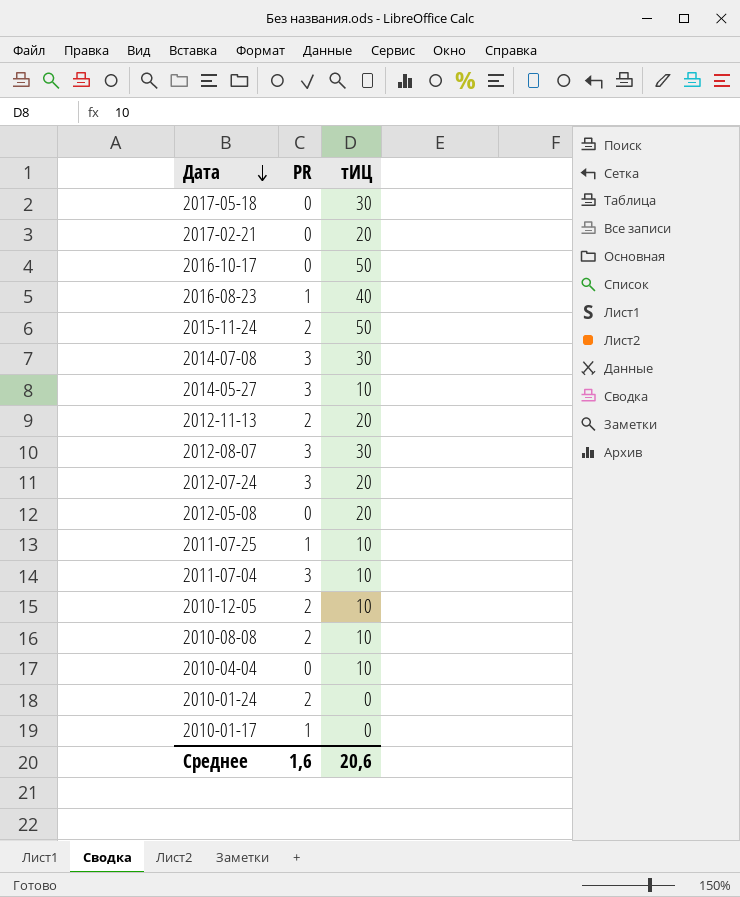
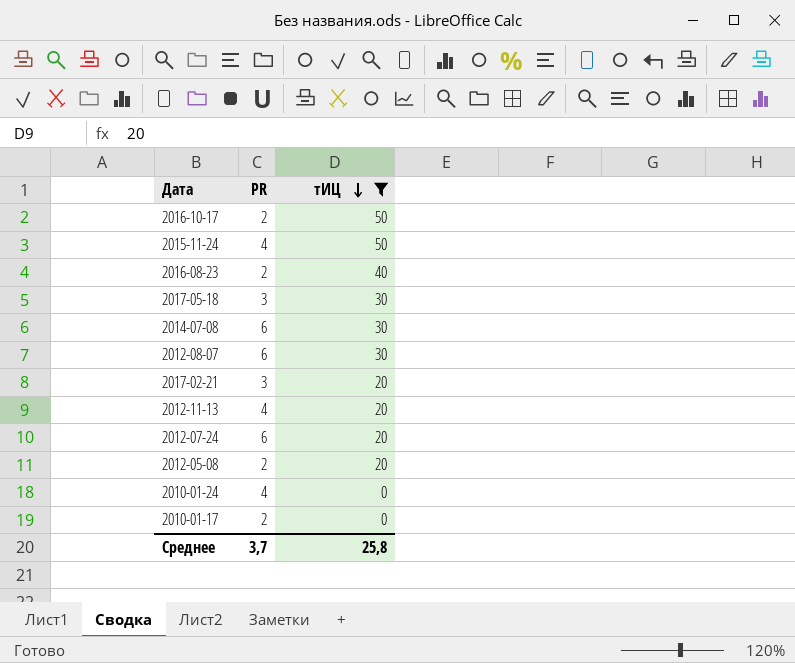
filter: none -> тИЦ != 10
row order: Дата descending -> тИЦ descending
2016-10-17 | PR: 0 -> 2
2015-11-24 | PR: 2 -> 4
2016-08-23 | PR: 1 -> 2
2017-05-18 | PR: 0 -> 3
2014-07-08 | PR: 3 -> 6
2012-08-07 | PR: 3 -> 6
2017-02-21 | PR: 0 -> 3
2012-11-13 | PR: 2 -> 4
2012-07-24 | PR: 3 -> 6
2012-05-08 | PR: 0 -> 2
2010-01-24 | PR: 2 -> 4
2010-01-17 | PR: 1 -> 2
Среднее | PR: 1,6 -> 3,7
Среднее | тИЦ: 20,6 -> 25,8

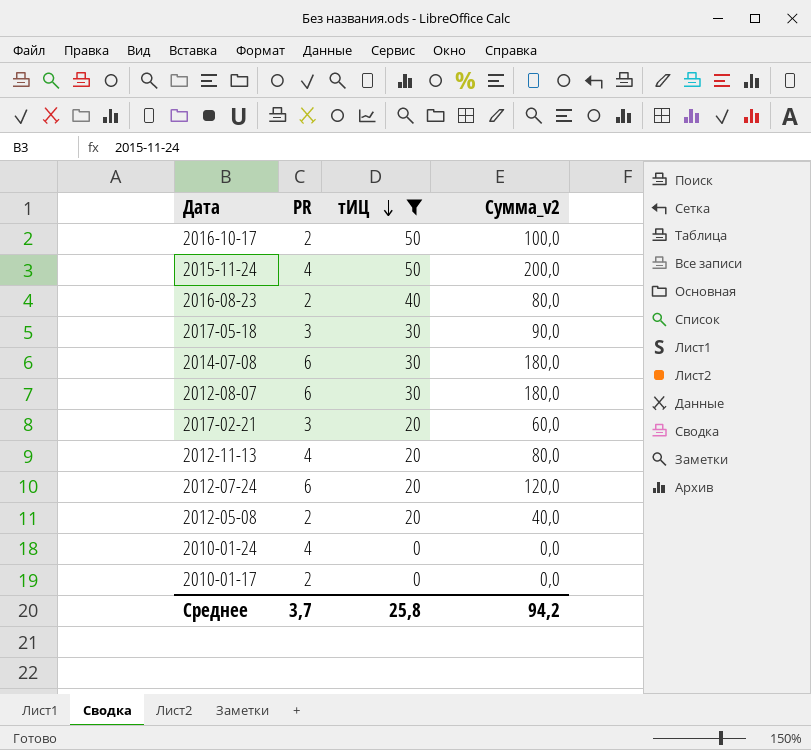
column Сумма_v2 | formula: none -> [PR] * [тИЦ]

